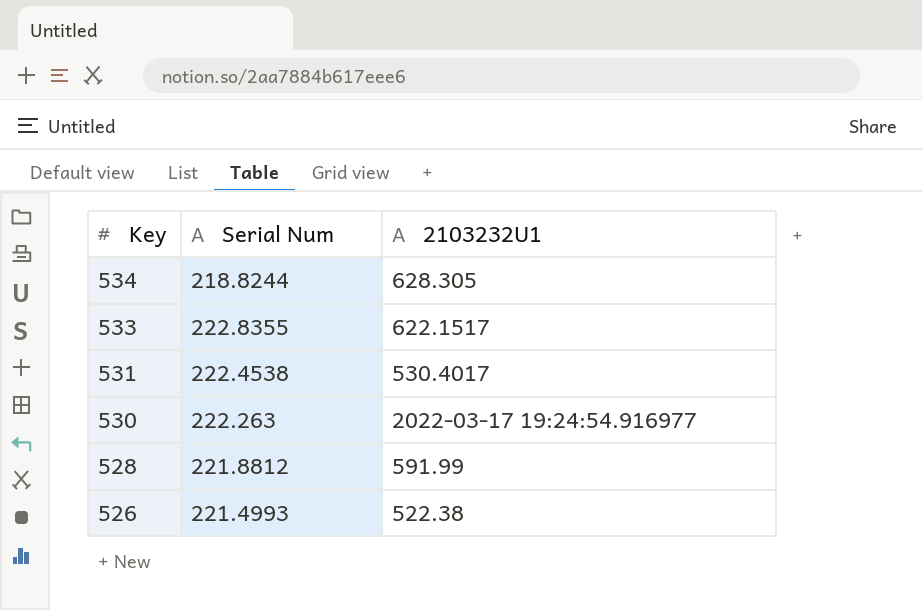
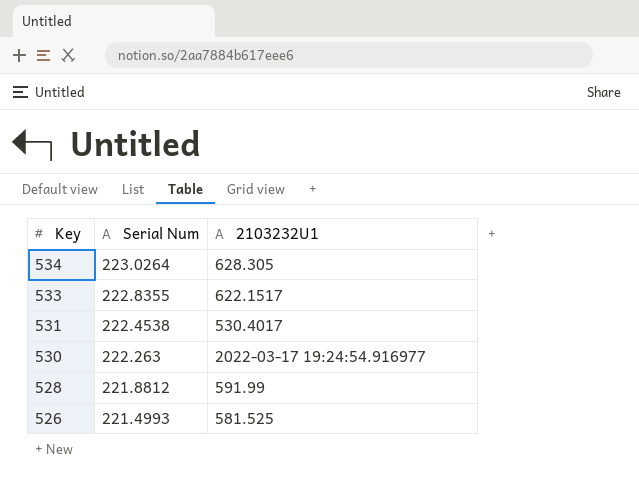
534 | Serial Num: 218.8244 -> 223.0264
526 | 2103232U1: 522.38 -> 581.525

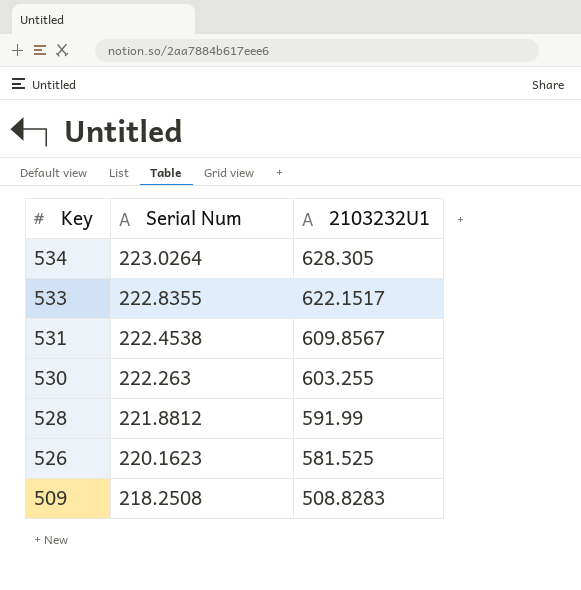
531 | 2103232U1: 530.4017 -> 609.8567
530 | 2103232U1: 2022-03-17 19:24:54.916977 -> 603.255
526 | Serial Num: 221.4993 -> 220.1623
row 509: none -> 218.2508 | 508.8283

